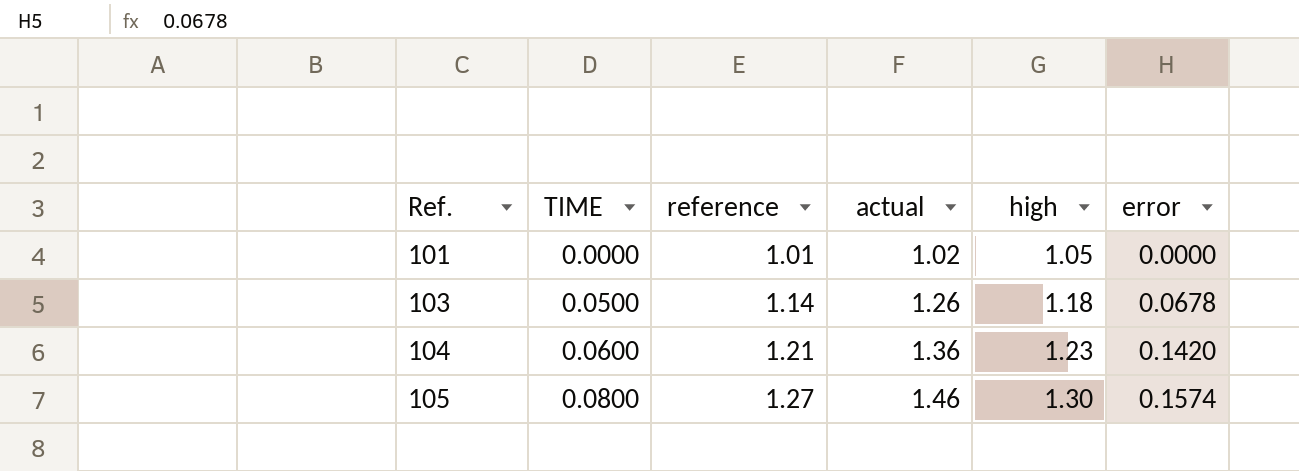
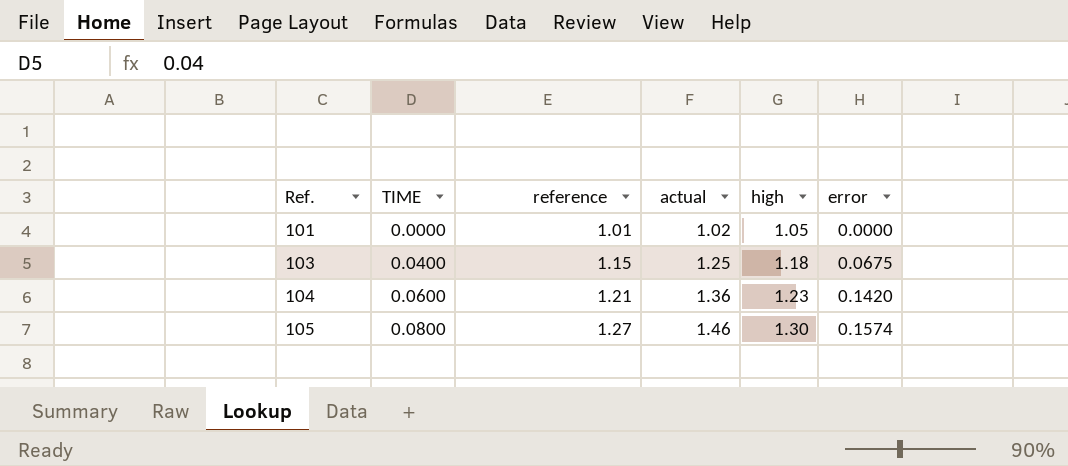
103 | TIME: 0.0500 -> 0.0400
103 | reference: 1.14 -> 1.15
103 | actual: 1.26 -> 1.25
103 | error: 0.0678 -> 0.0675

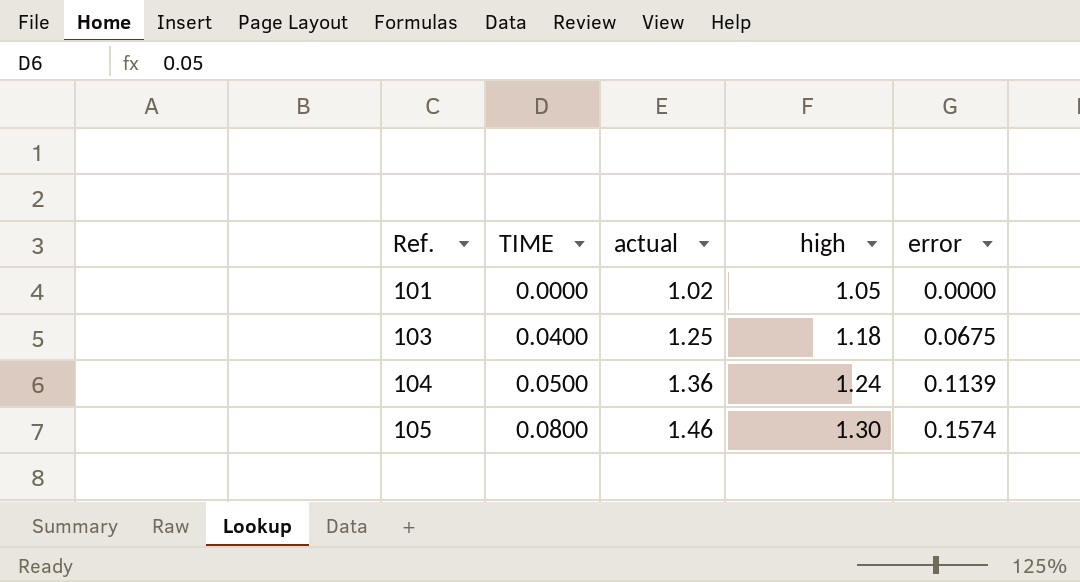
column reference | position: 3 -> none
104 | TIME: 0.0600 -> 0.0500
104 | high: 1.23 -> 1.24
104 | error: 0.1420 -> 0.1139

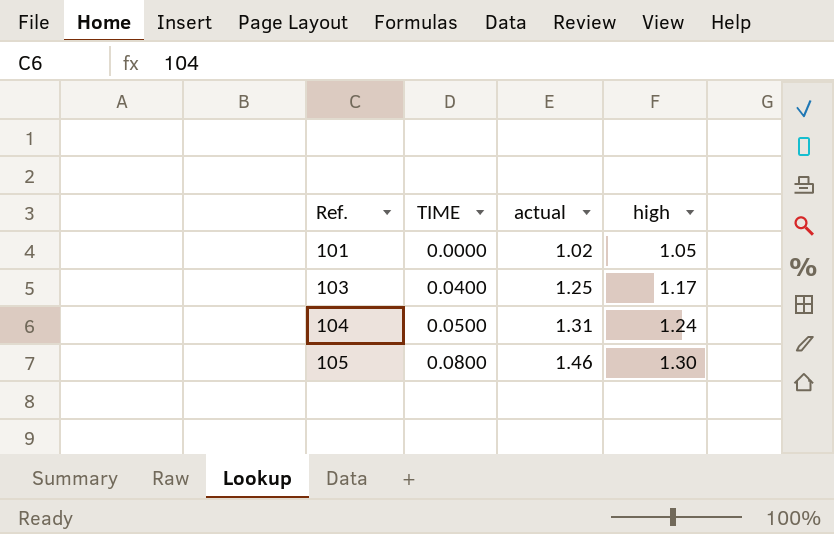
column error | position: 5 -> none
103 | high: 1.18 -> 1.17
104 | actual: 1.36 -> 1.31

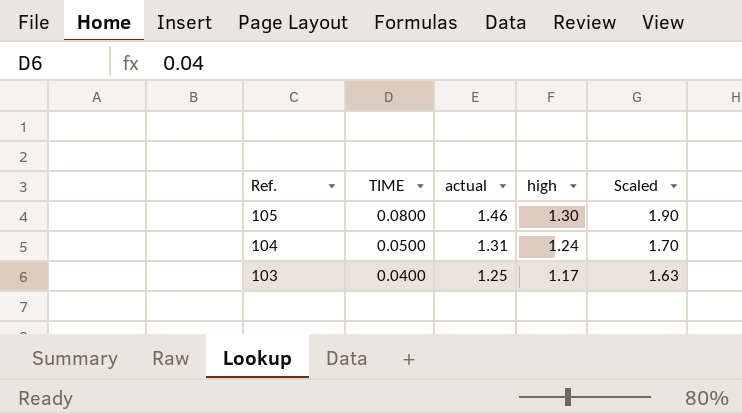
row order: Ref. ascending -> Ref. descending
column Scaled | formula: none -> [actual] * 1.3
row 101: 0.0000 | 1.02 | 1.05 -> none

